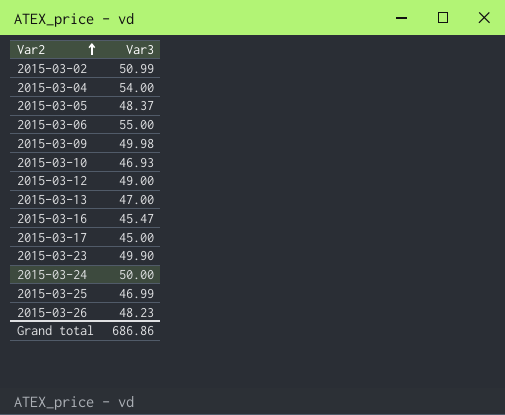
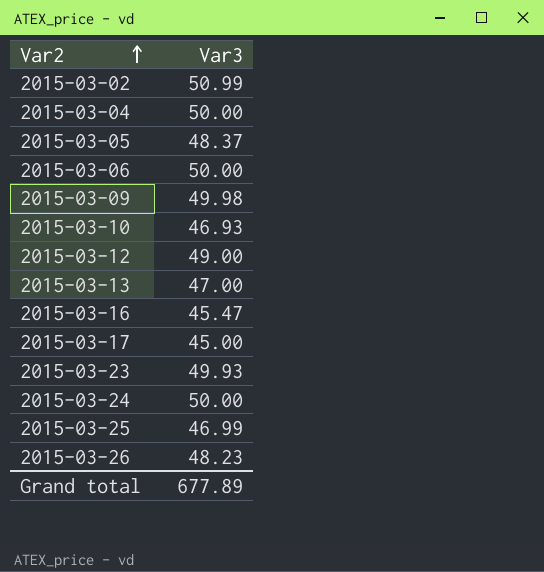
2015-03-04 | Var3: 54.00 -> 50.00
2015-03-06 | Var3: 55.00 -> 50.00
2015-03-23 | Var3: 49.90 -> 49.93
Grand total | Var3: 686.86 -> 677.89

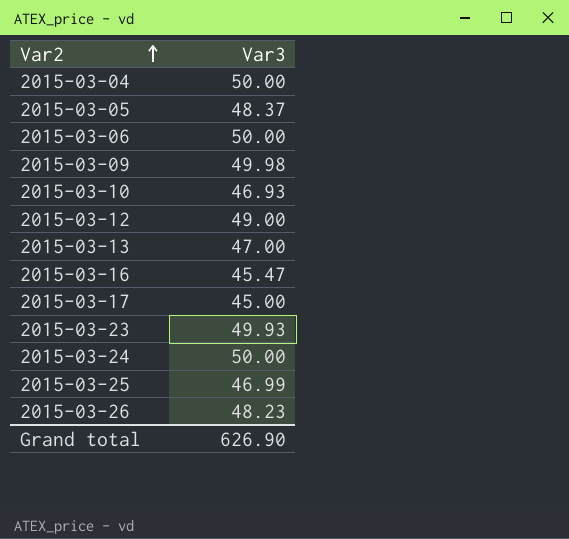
row 2015-03-02: 50.99 -> none
Grand total | Var3: 677.89 -> 626.90

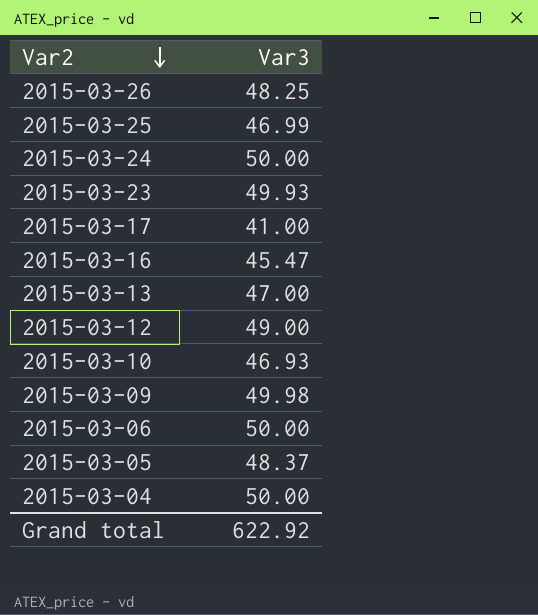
row order: Var2 ascending -> Var2 descending
2015-03-26 | Var3: 48.23 -> 48.25
2015-03-17 | Var3: 45.00 -> 41.00
Grand total | Var3: 626.90 -> 622.92

